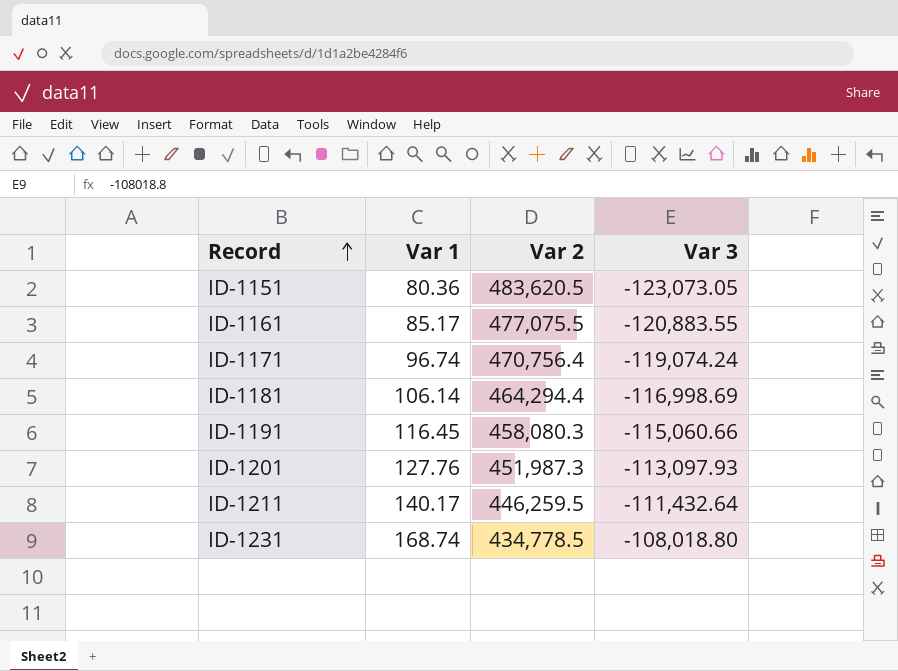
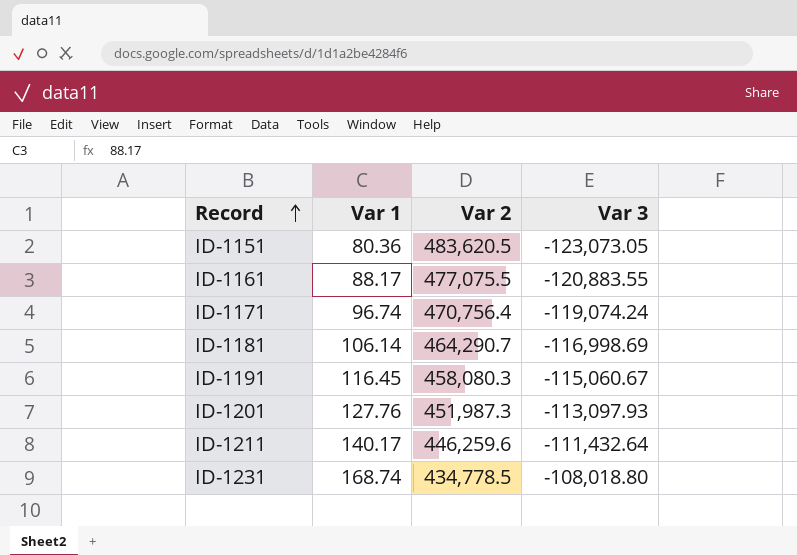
ID-1161 | Var 1: 85.17 -> 88.17
ID-1181 | Var 2: 464,294.4 -> 464,290.7
ID-1191 | Var 3: -115,060.66 -> -115,060.67
ID-1211 | Var 2: 446,259.5 -> 446,259.6

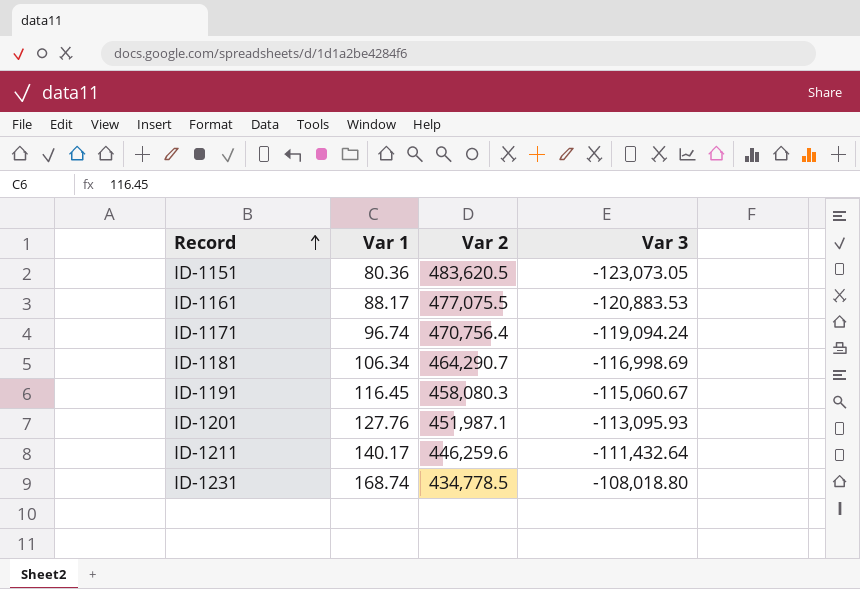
ID-1161 | Var 3: -120,883.55 -> -120,883.53
ID-1171 | Var 3: -119,074.24 -> -119,094.24
ID-1181 | Var 1: 106.14 -> 106.34
ID-1201 | Var 2: 451,987.3 -> 451,987.1
ID-1201 | Var 3: -113,097.93 -> -113,095.93

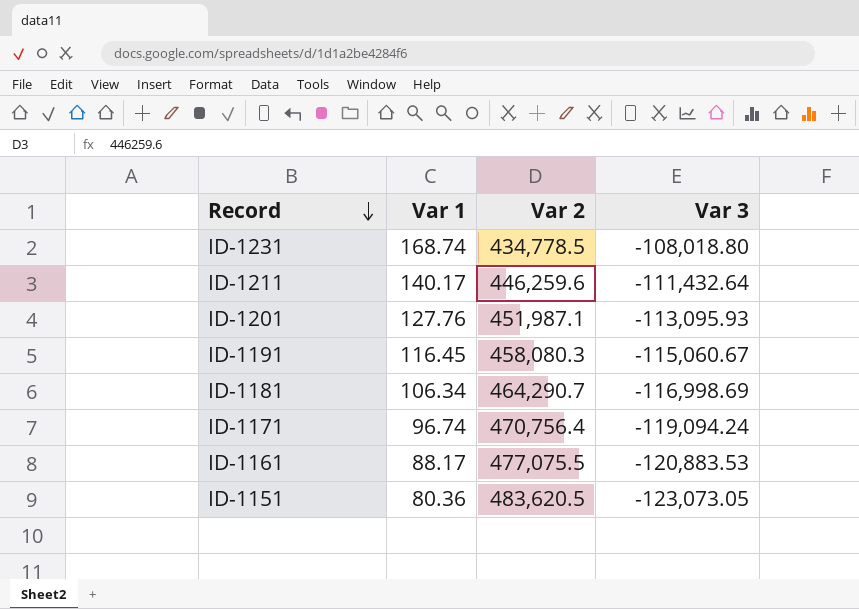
row order: Record ascending -> Record descending

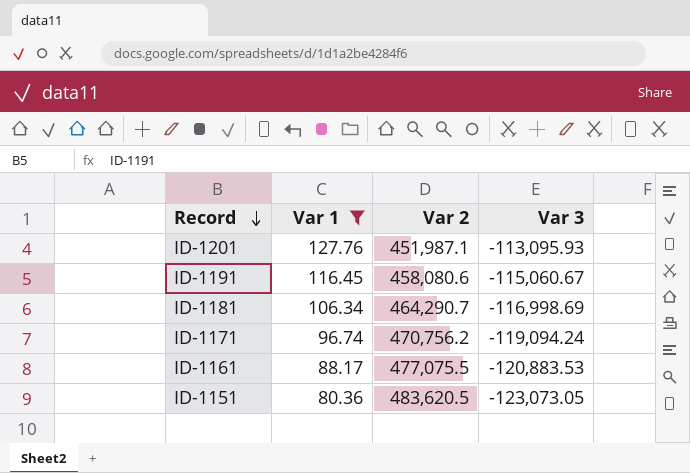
filter: none -> Var 1 <= 127.76
ID-1191 | Var 2: 458,080.3 -> 458,080.6
ID-1171 | Var 2: 470,756.4 -> 470,756.2

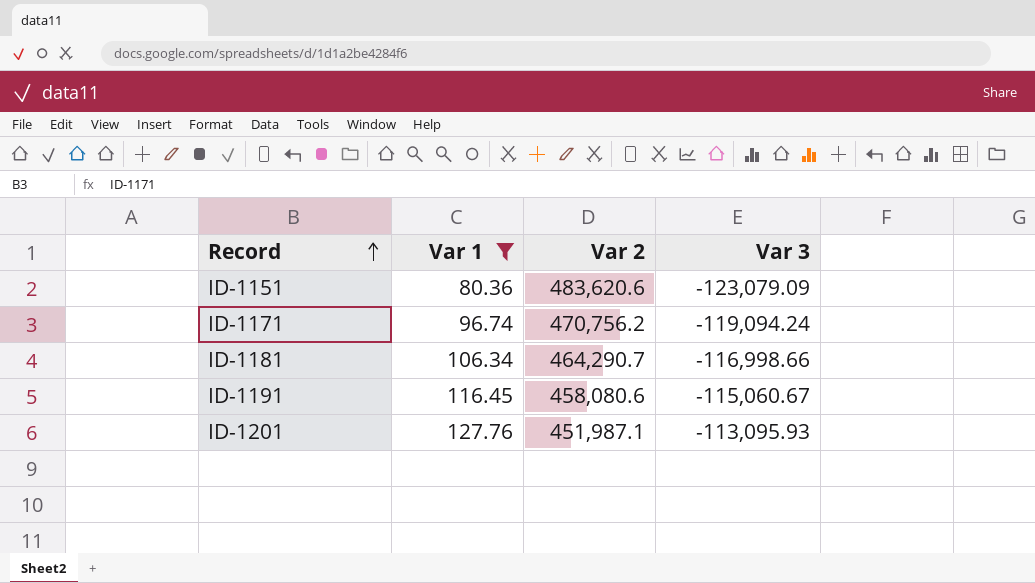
row order: Record descending -> Record ascending
row ID-1161: 88.17 | 477,075.5 | -120,883.53 -> none
ID-1151 | Var 2: 483,620.5 -> 483,620.6
ID-1151 | Var 3: -123,073.05 -> -123,079.09
ID-1181 | Var 3: -116,998.69 -> -116,998.66

